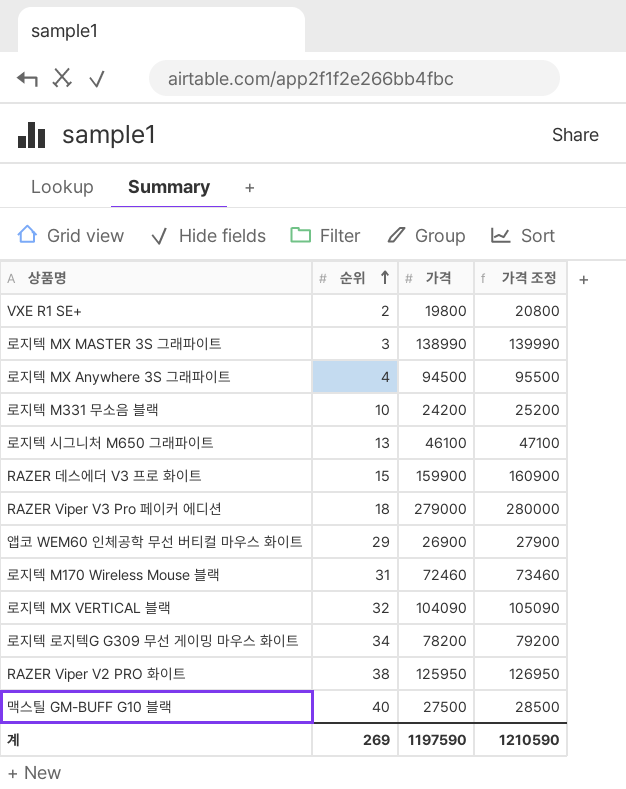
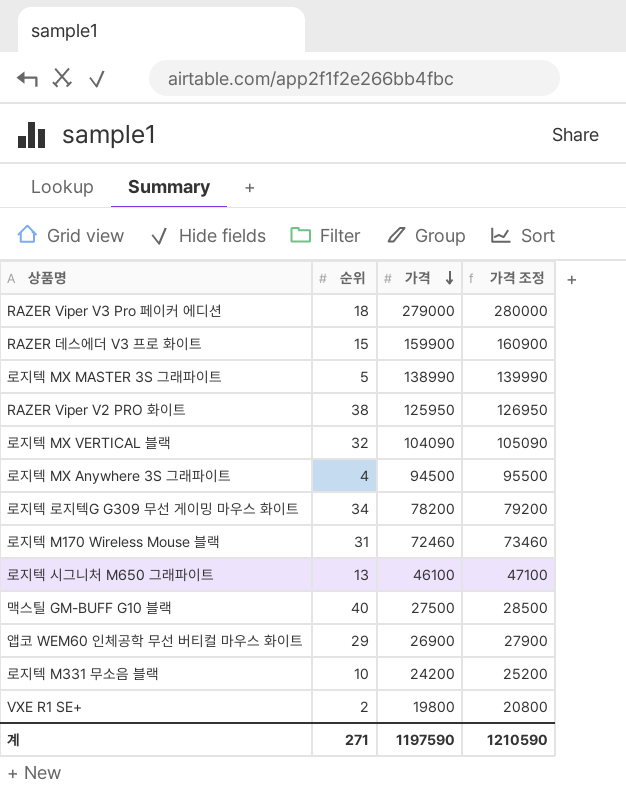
row order: 순위 ascending -> 가격 descending
로지텍 MX MASTER 3S 그래파이트 | 순위: 3 -> 5
계 | 순위: 269 -> 271

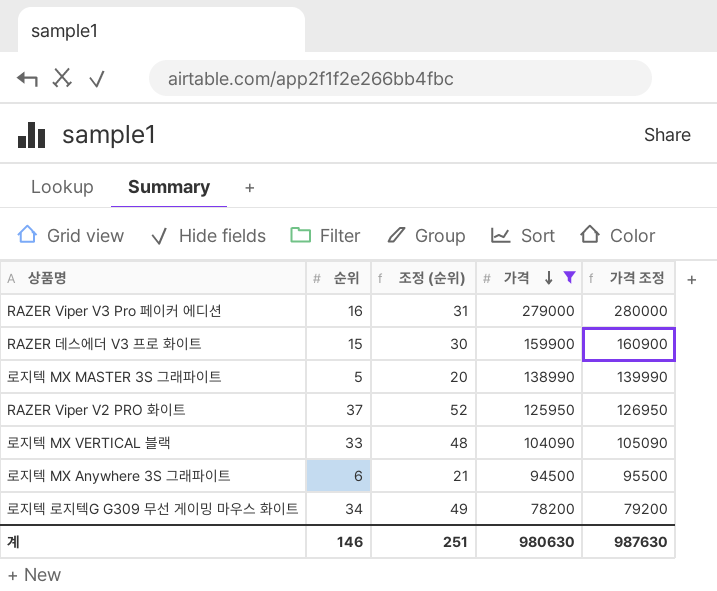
filter: none -> 가격 >= 78200
column 조정 (순위) | formula: none -> [순위] + 15
RAZER Viper V3 Pro 페이커 에디션 | 순위: 18 -> 16
RAZER Viper V2 PRO 화이트 | 순위: 38 -> 37
로지텍 MX VERTICAL 블랙 | 순위: 32 -> 33
로지텍 MX Anywhere 3S 그래파이트 | 순위: 4 -> 6
계 | 순위: 271 -> 146
계 | 가격: 1197590 -> 980630
계 | 가격 조정: 1210590 -> 987630

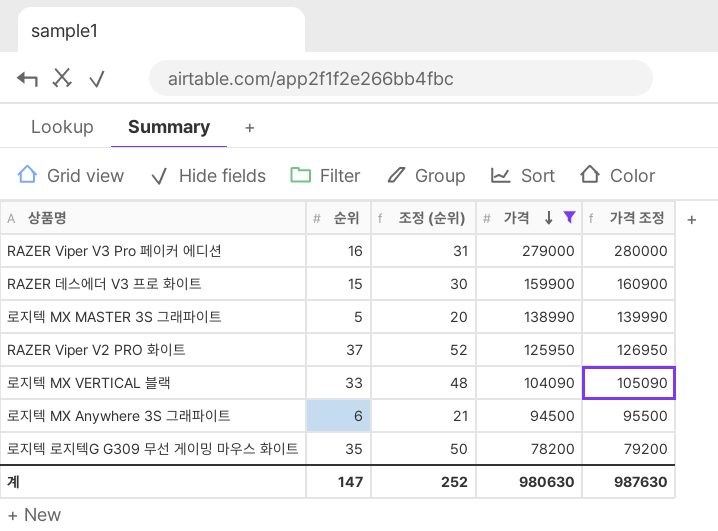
로지텍 로지텍G G309 무선 게이밍 마우스 화이트 | 순위: 34 -> 35
로지텍 로지텍G G309 무선 게이밍 마우스 화이트 | 조정 (순위): 49 -> 50
계 | 순위: 146 -> 147
계 | 조정 (순위): 251 -> 252

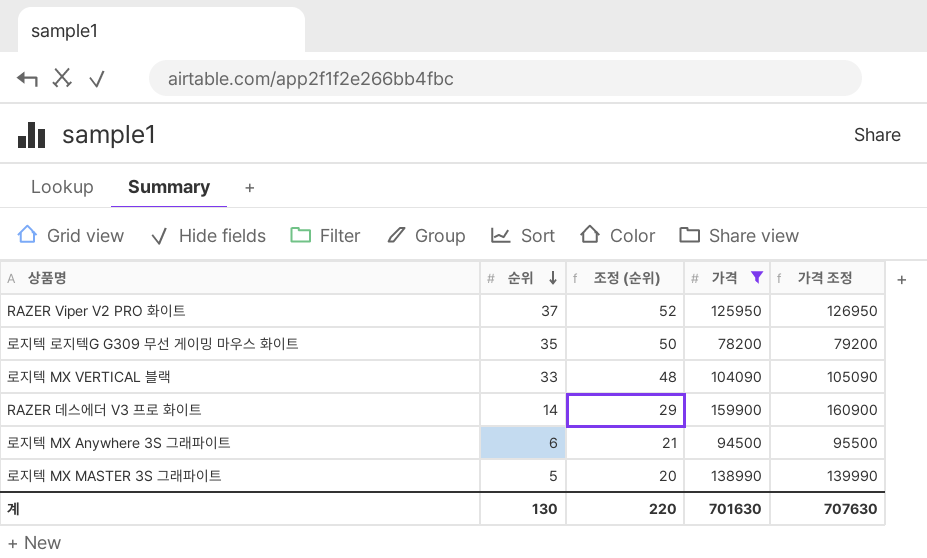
row order: 가격 descending -> 순위 descending
row RAZER Viper V3 Pro 페이커 에디션: 16 | 31 | 279000 | 280000 -> none
RAZER 데스에더 V3 프로 화이트 | 순위: 15 -> 14
RAZER 데스에더 V3 프로 화이트 | 조정 (순위): 30 -> 29
계 | 순위: 147 -> 130
계 | 조정 (순위): 252 -> 220
계 | 가격: 980630 -> 701630
계 | 가격 조정: 987630 -> 707630

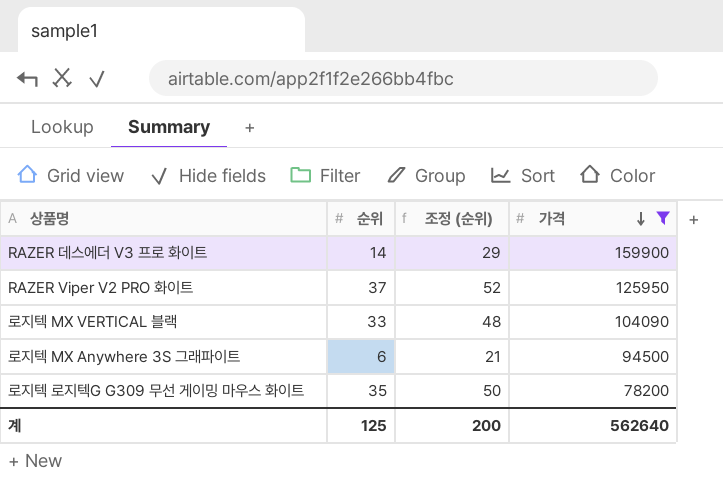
row order: 순위 descending -> 가격 descending
column 가격 조정 | formula: [가격] + 1000 -> none
row 로지텍 MX MASTER 3S 그래파이트: 5 | 20 | 138990 | 139990 -> none
계 | 순위: 130 -> 125
계 | 조정 (순위): 220 -> 200
계 | 가격: 701630 -> 562640

